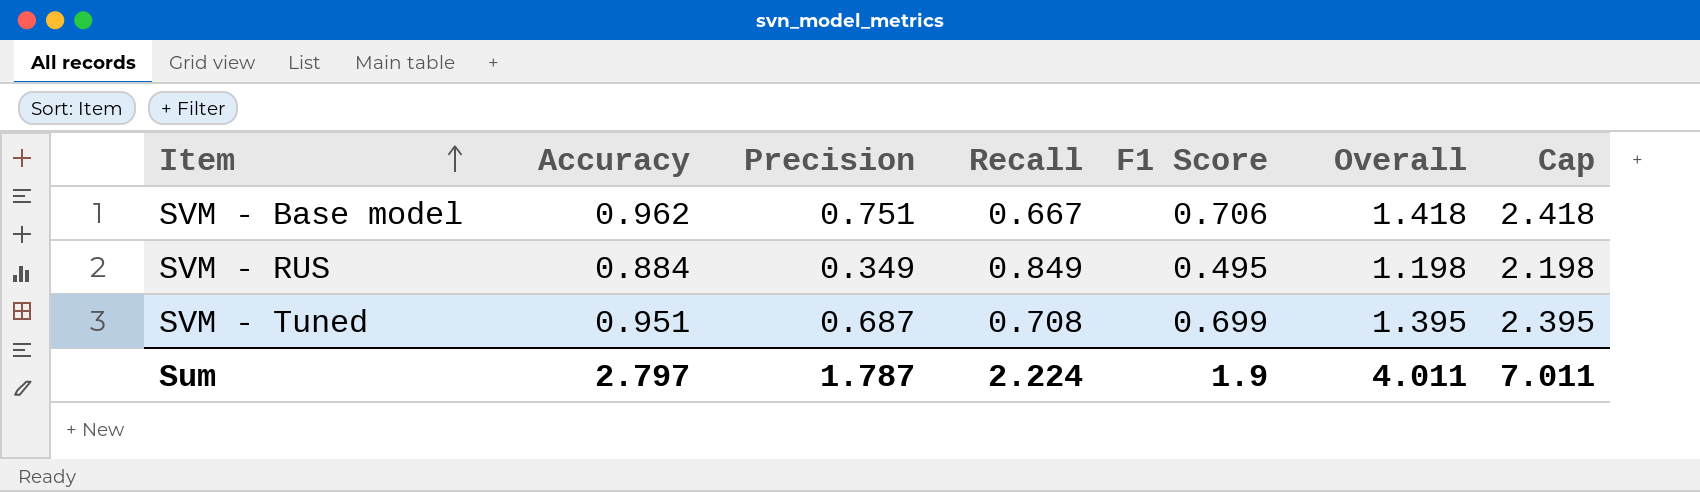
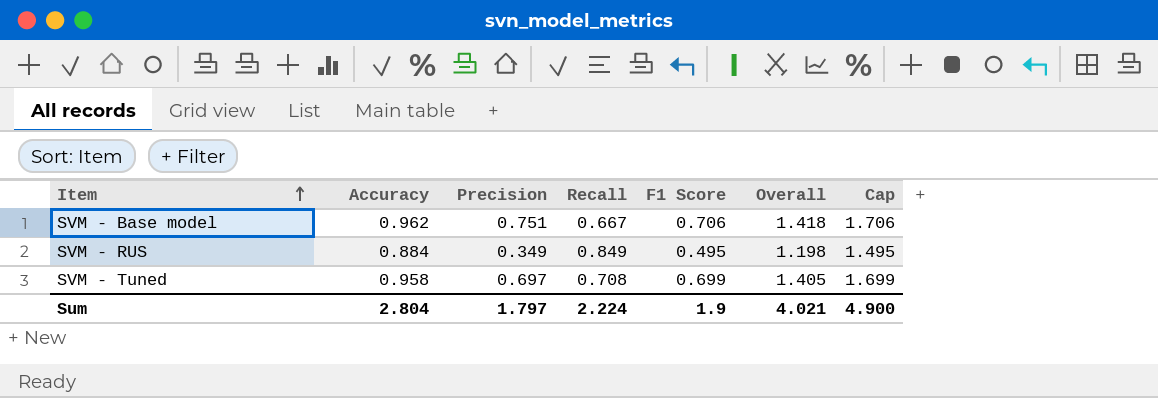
column Cap | formula: [Overall] + 1 -> [F1 Score] + 1
SVM - Tuned | Accuracy: 0.951 -> 0.958
SVM - Tuned | Precision: 0.687 -> 0.697
SVM - Tuned | Overall: 1.395 -> 1.405
Sum | Accuracy: 2.797 -> 2.804
Sum | Precision: 1.787 -> 1.797
Sum | Overall: 4.011 -> 4.021
Sum | Cap: 7.011 -> 4.900

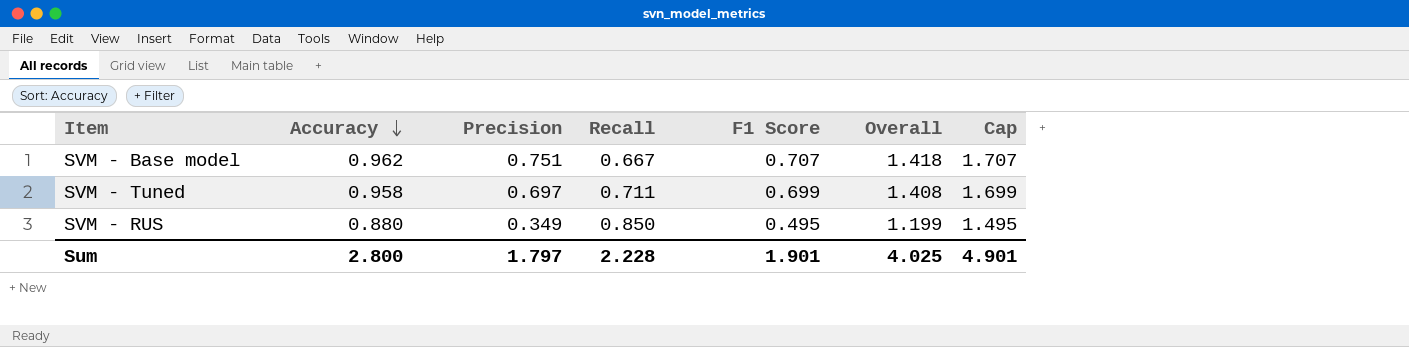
row order: Item ascending -> Accuracy descending
SVM - Base model | F1 Score: 0.706 -> 0.707
SVM - Base model | Cap: 1.706 -> 1.707
SVM - Tuned | Recall: 0.708 -> 0.711
SVM - Tuned | Overall: 1.405 -> 1.408
SVM - RUS | Accuracy: 0.884 -> 0.880
SVM - RUS | Recall: 0.849 -> 0.850
SVM - RUS | Overall: 1.198 -> 1.199
Sum | Accuracy: 2.804 -> 2.800
Sum | Recall: 2.224 -> 2.228
Sum | F1 Score: 1.9 -> 1.901
Sum | Overall: 4.021 -> 4.025
Sum | Cap: 4.900 -> 4.901

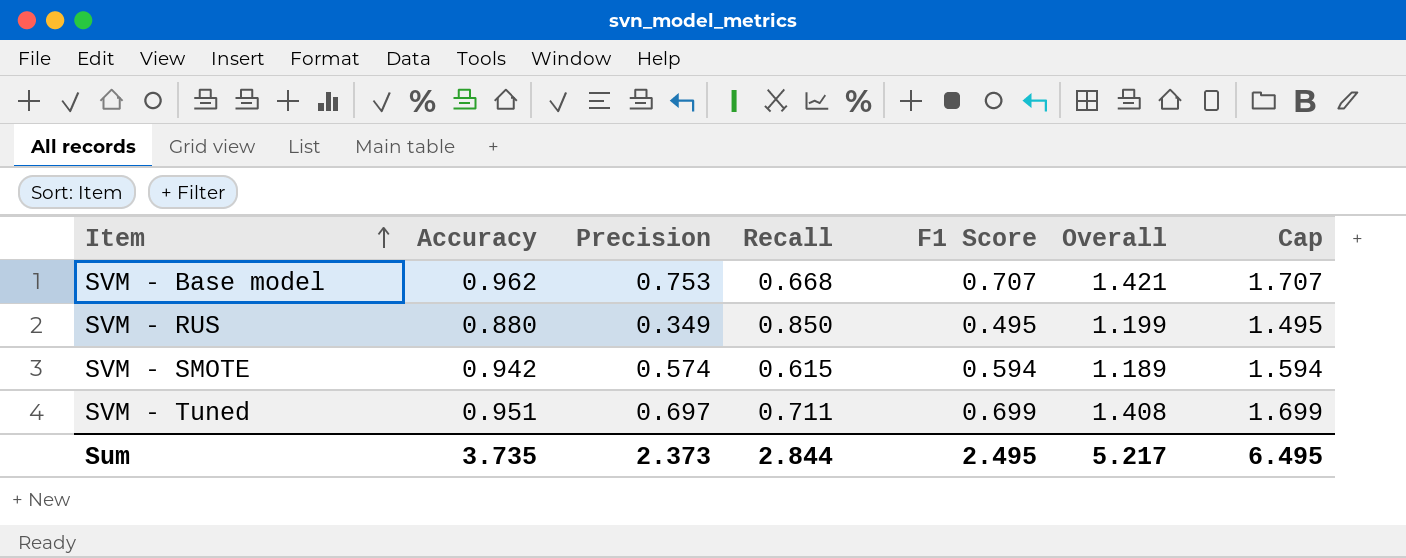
row order: Accuracy descending -> Item ascending
SVM - Base model | Precision: 0.751 -> 0.753
SVM - Base model | Recall: 0.667 -> 0.668
SVM - Base model | Overall: 1.418 -> 1.421
row SVM - SMOTE: none -> 0.942 | 0.574 | 0.615 | 0.594 | 1.189 | 1.594
SVM - Tuned | Accuracy: 0.958 -> 0.951
Sum | Accuracy: 2.800 -> 3.735
Sum | Precision: 1.797 -> 2.373
Sum | Recall: 2.228 -> 2.844
Sum | F1 Score: 1.901 -> 2.495
Sum | Overall: 4.025 -> 5.217
Sum | Cap: 4.901 -> 6.495

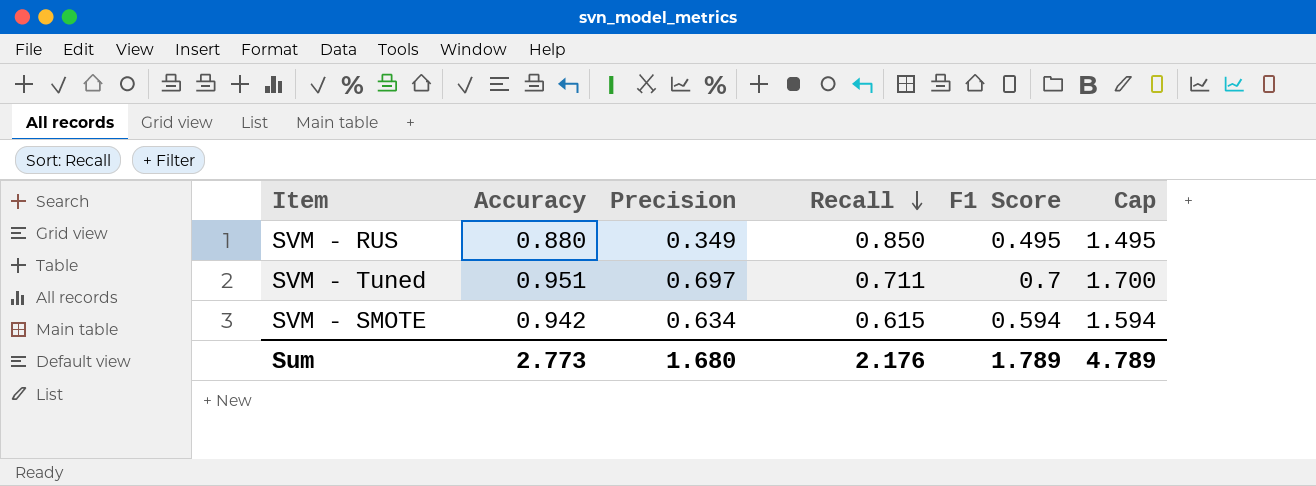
row order: Item ascending -> Recall descending
column Overall | formula: [Precision] + [Recall] -> none
row SVM - Base model: 0.962 | 0.753 | 0.668 | 0.707 | 1.421 | 1.707 -> none
SVM - Tuned | F1 Score: 0.699 -> 0.7
SVM - Tuned | Cap: 1.699 -> 1.700
SVM - SMOTE | Precision: 0.574 -> 0.634
Sum | Accuracy: 3.735 -> 2.773
Sum | Precision: 2.373 -> 1.680
Sum | Recall: 2.844 -> 2.176
Sum | F1 Score: 2.495 -> 1.789
Sum | Cap: 6.495 -> 4.789

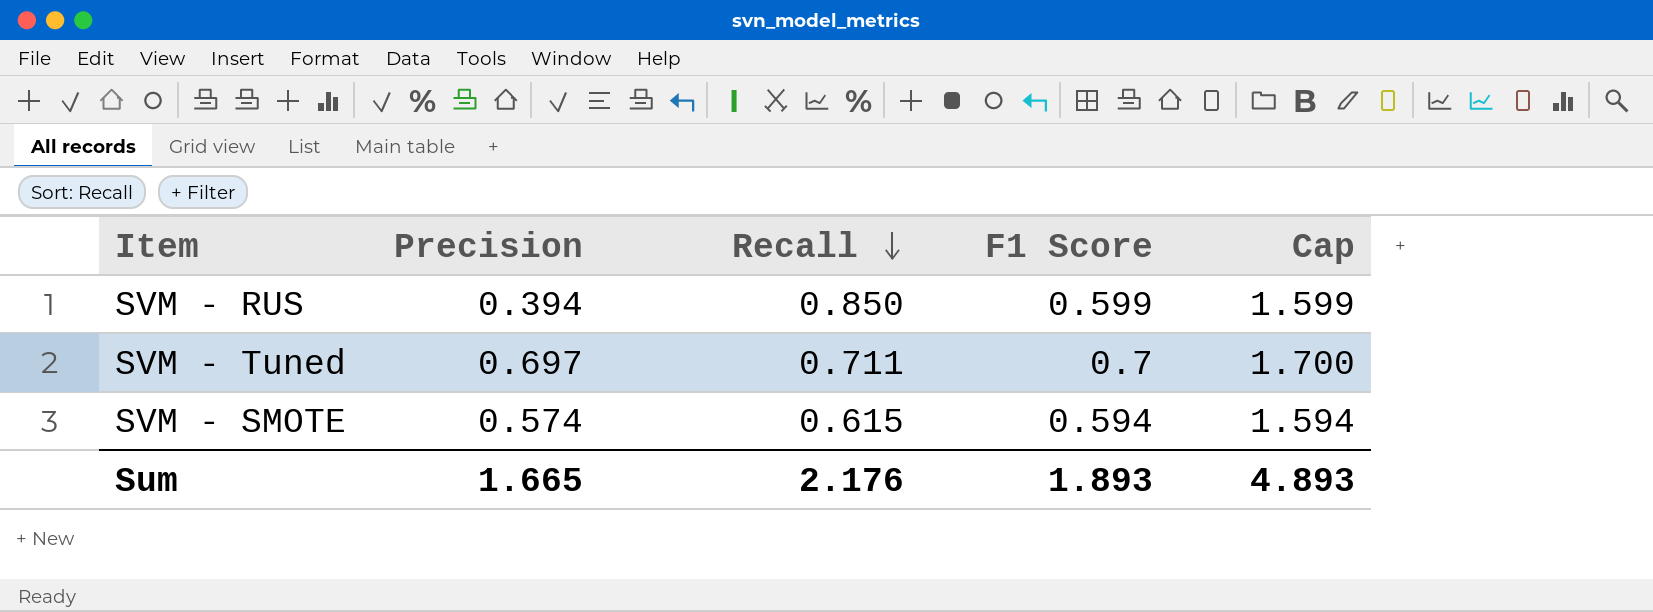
column Accuracy | position: 2 -> none
SVM - RUS | Precision: 0.349 -> 0.394
SVM - RUS | F1 Score: 0.495 -> 0.599
SVM - RUS | Cap: 1.495 -> 1.599
SVM - SMOTE | Precision: 0.634 -> 0.574
Sum | Precision: 1.680 -> 1.665
Sum | F1 Score: 1.789 -> 1.893
Sum | Cap: 4.789 -> 4.893

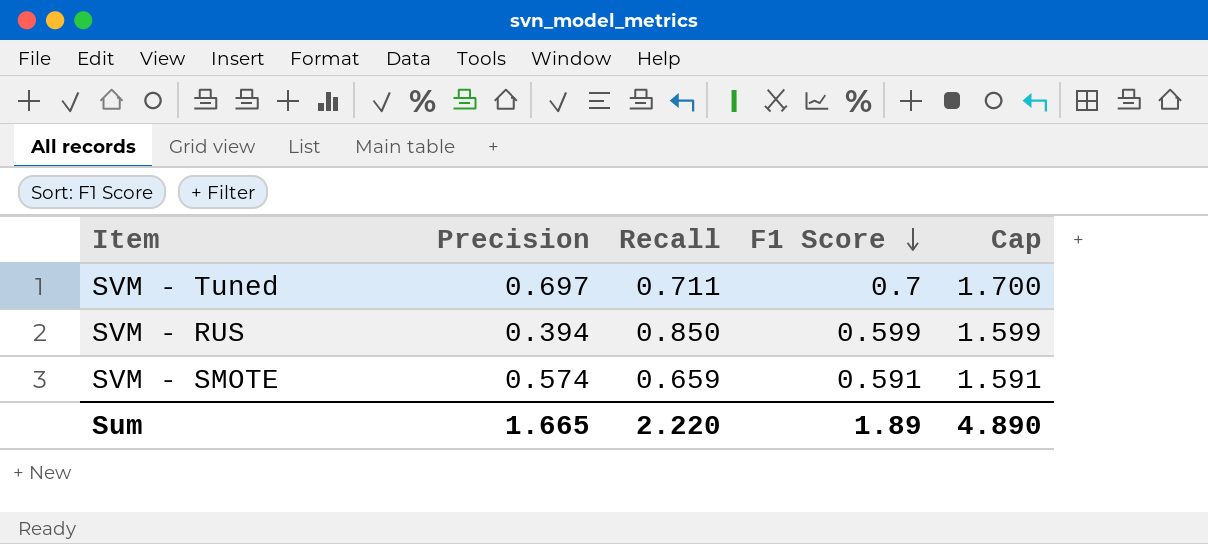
row order: Recall descending -> F1 Score descending
SVM - SMOTE | Recall: 0.615 -> 0.659
SVM - SMOTE | F1 Score: 0.594 -> 0.591
SVM - SMOTE | Cap: 1.594 -> 1.591
Sum | Recall: 2.176 -> 2.220
Sum | F1 Score: 1.893 -> 1.89
Sum | Cap: 4.893 -> 4.890

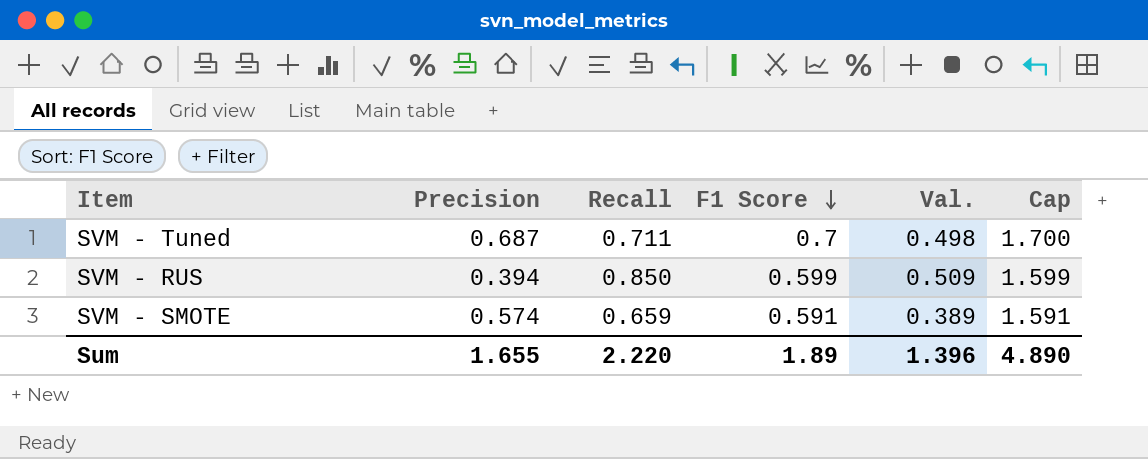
column Val. | formula: none -> [Recall] * [F1 Score]
SVM - Tuned | Precision: 0.697 -> 0.687
Sum | Precision: 1.665 -> 1.655

